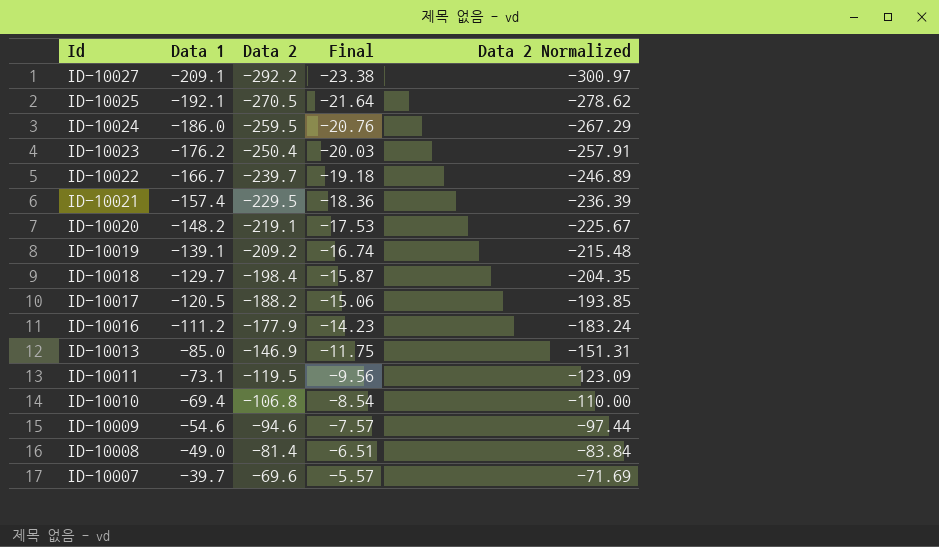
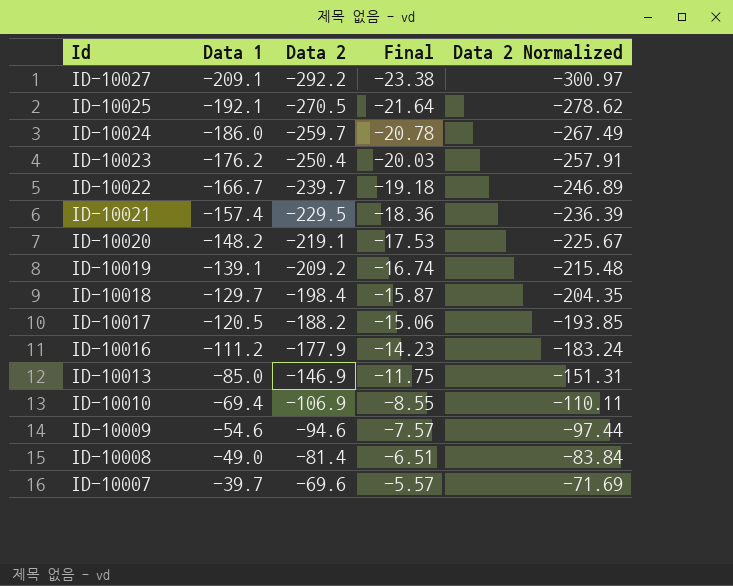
row ID-10011: -73.1 | -119.5 | -9.56 | -123.09 -> none
ID-10024 | Data 2: -259.5 -> -259.7
ID-10024 | Final: -20.76 -> -20.78
ID-10024 | Data 2 Normalized: -267.29 -> -267.49
ID-10010 | Data 2: -106.8 -> -106.9
ID-10010 | Final: -8.54 -> -8.55
ID-10010 | Data 2 Normalized: -110.00 -> -110.11

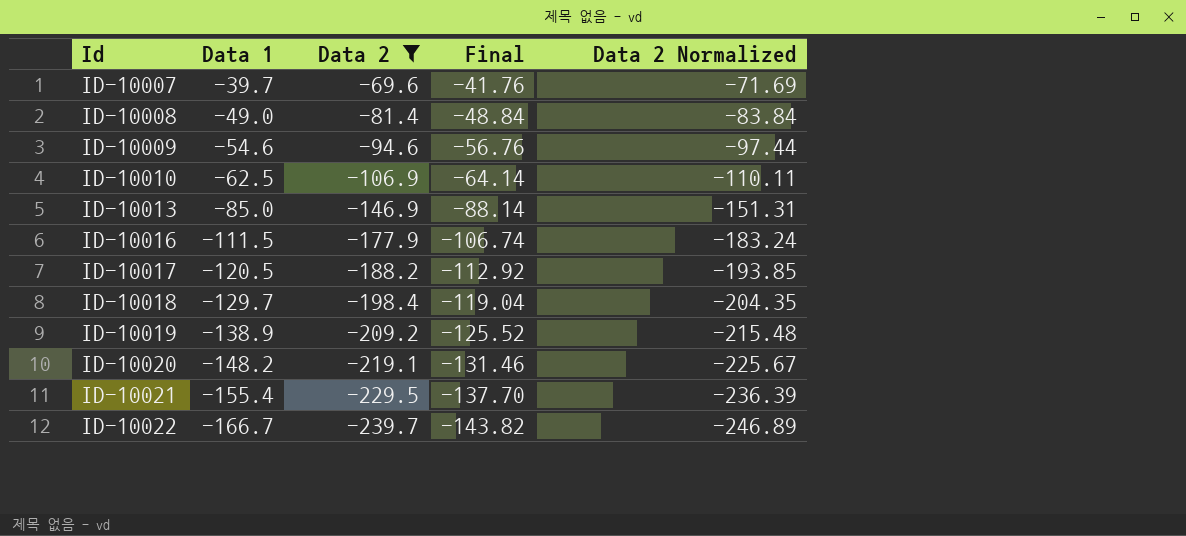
filter: none -> Data 2 >= -239.7
row order: Id descending -> Id ascending
column Final | formula: [Data 2] * 0.08 -> [Data 2] * 0.6
ID-10010 | Data 1: -69.4 -> -62.5
ID-10016 | Data 1: -111.2 -> -111.5
ID-10019 | Data 1: -139.1 -> -138.9
ID-10021 | Data 1: -157.4 -> -155.4

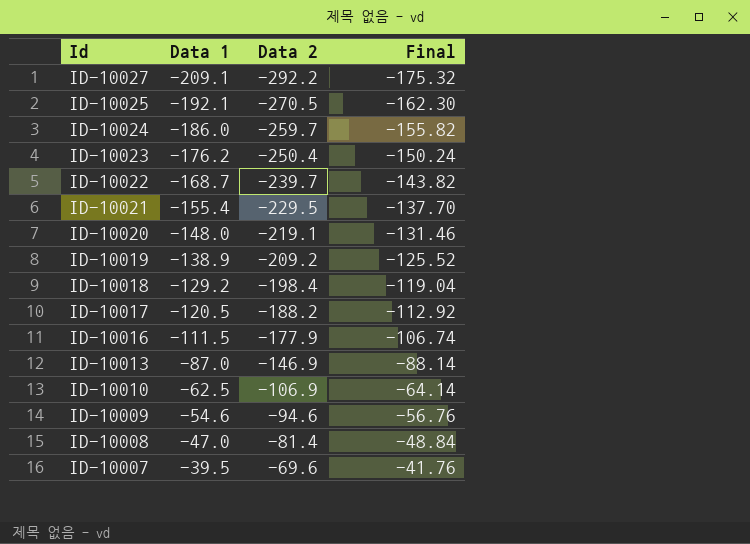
filter: Data 2 >= -239.7 -> none
row order: Id ascending -> Id descending
column Data 2 Normalized | formula: [Data 2] * 1.03 -> none
ID-10022 | Data 1: -166.7 -> -168.7
ID-10020 | Data 1: -148.2 -> -148.0
ID-10018 | Data 1: -129.7 -> -129.2
ID-10013 | Data 1: -85.0 -> -87.0
ID-10008 | Data 1: -49.0 -> -47.0
ID-10007 | Data 1: -39.7 -> -39.5

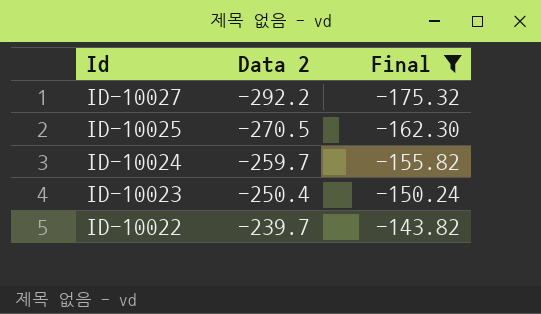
filter: none -> Final <= -143.82
column Data 1 | position: 2 -> none

